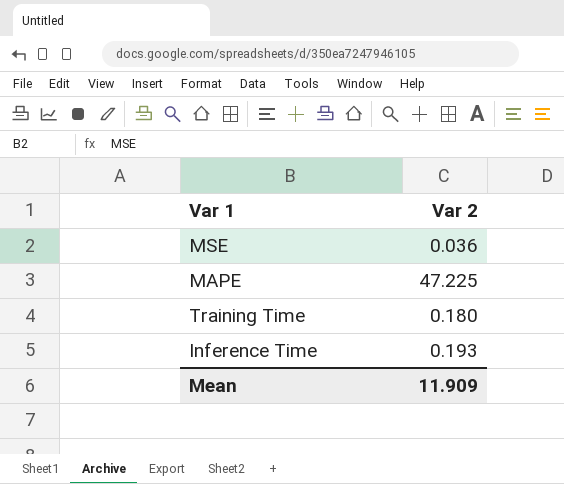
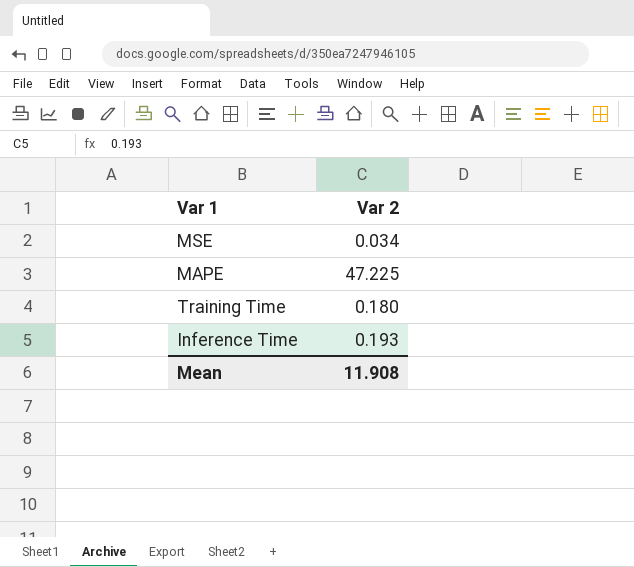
MSE | Var 2: 0.036 -> 0.034
Mean | Var 2: 11.909 -> 11.908

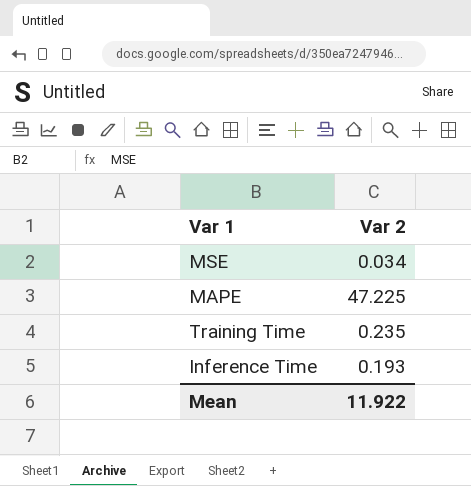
Training Time | Var 2: 0.180 -> 0.235
Mean | Var 2: 11.908 -> 11.922

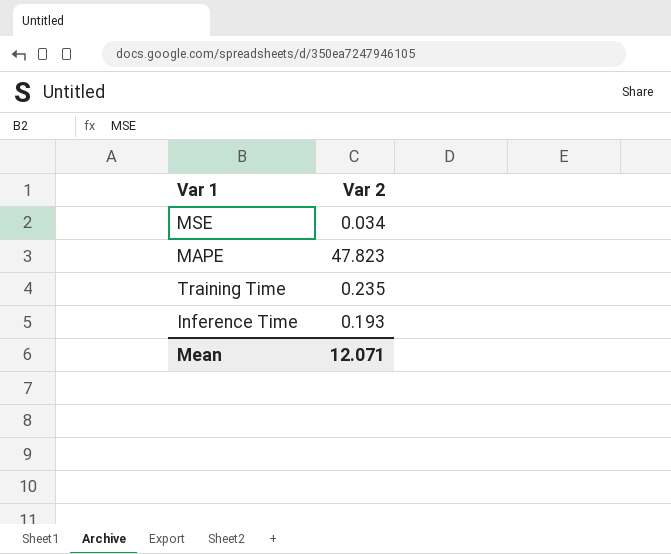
MAPE | Var 2: 47.225 -> 47.823
Mean | Var 2: 11.922 -> 12.071

